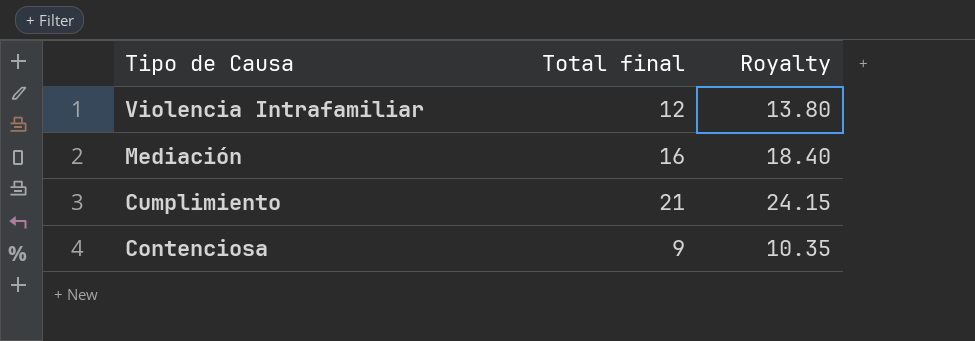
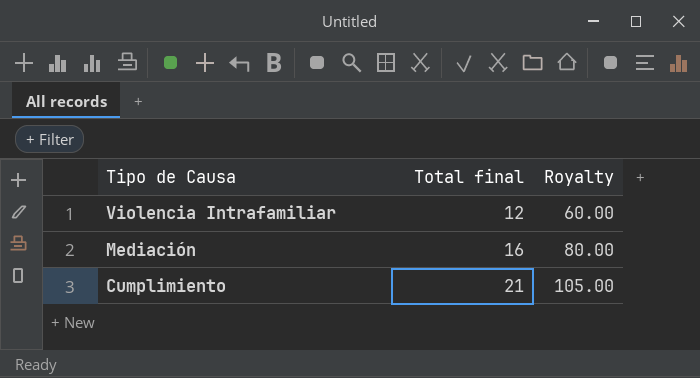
column Royalty | formula: [Total final] * 1.15 -> [Total final] * 5
row Contenciosa: 9 | 10.35 -> none

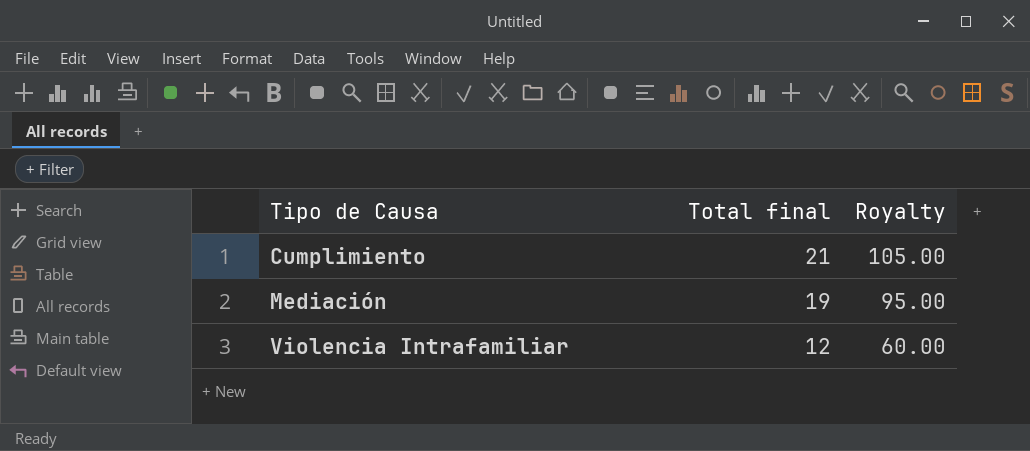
row order: Tipo de Causa descending -> Tipo de Causa ascending
Mediación | Total final: 16 -> 19
Mediación | Royalty: 80.00 -> 95.00

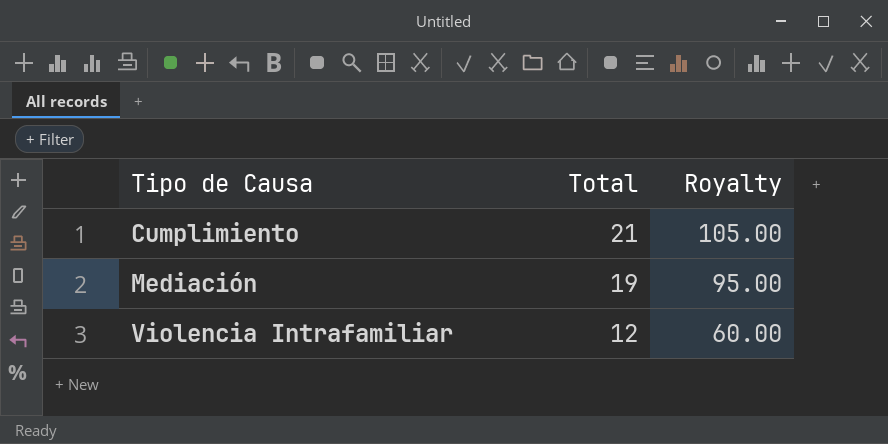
column name: Total final -> Total

